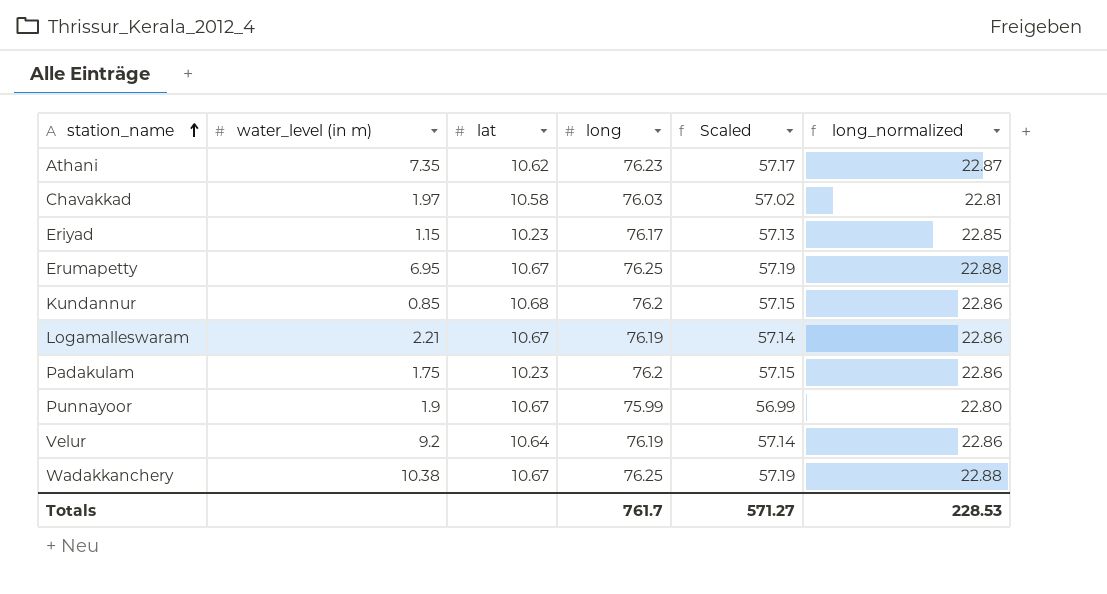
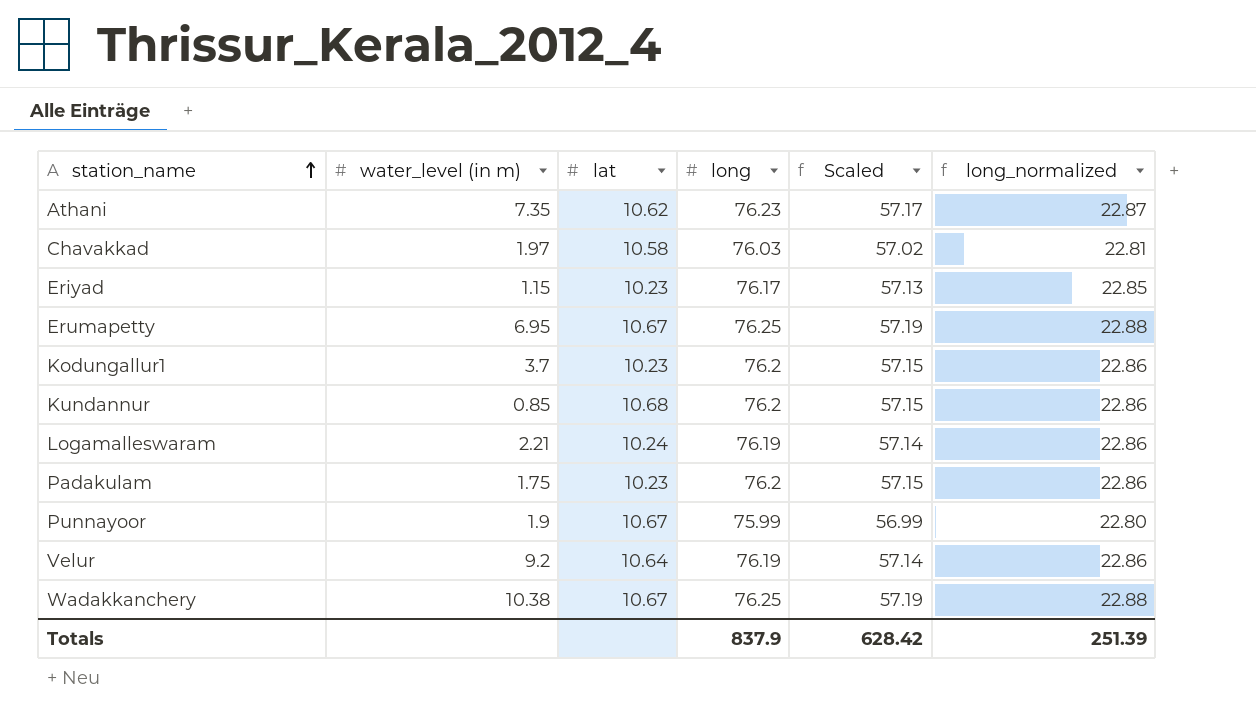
row Kodungallur1: none -> 3.7 | 10.23 | 76.2 | 57.15 | 22.86
Logamalleswaram | lat: 10.67 -> 10.24
Totals | long: 761.7 -> 837.9
Totals | Scaled: 571.27 -> 628.42
Totals | long_normalized: 228.53 -> 251.39

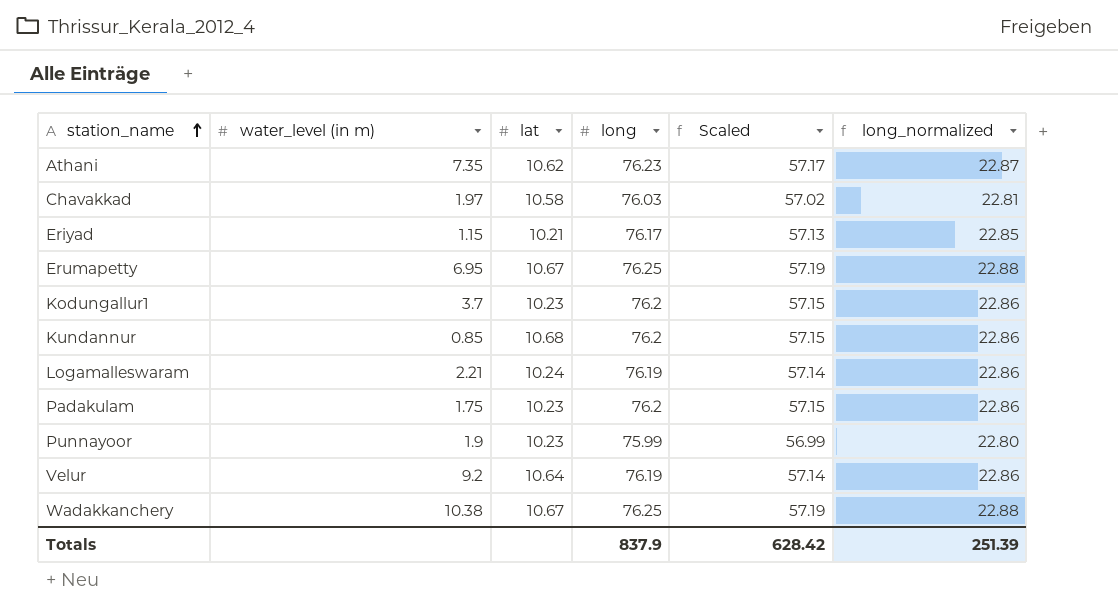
Eriyad | lat: 10.23 -> 10.21
Punnayoor | lat: 10.67 -> 10.23

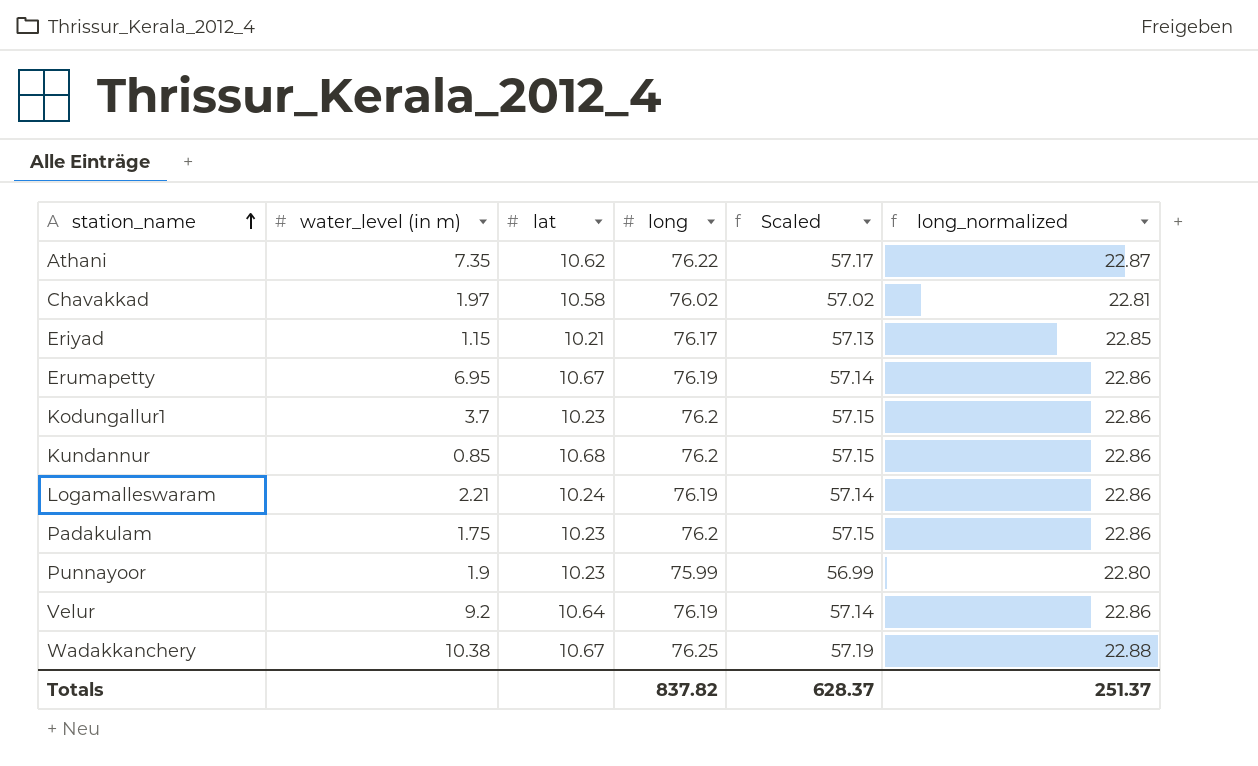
Athani | long: 76.23 -> 76.22
Chavakkad | long: 76.03 -> 76.02
Erumapetty | long: 76.25 -> 76.19
Erumapetty | Scaled: 57.19 -> 57.14
Erumapetty | long_normalized: 22.88 -> 22.86
Totals | long: 837.9 -> 837.82
Totals | Scaled: 628.42 -> 628.37
Totals | long_normalized: 251.39 -> 251.37

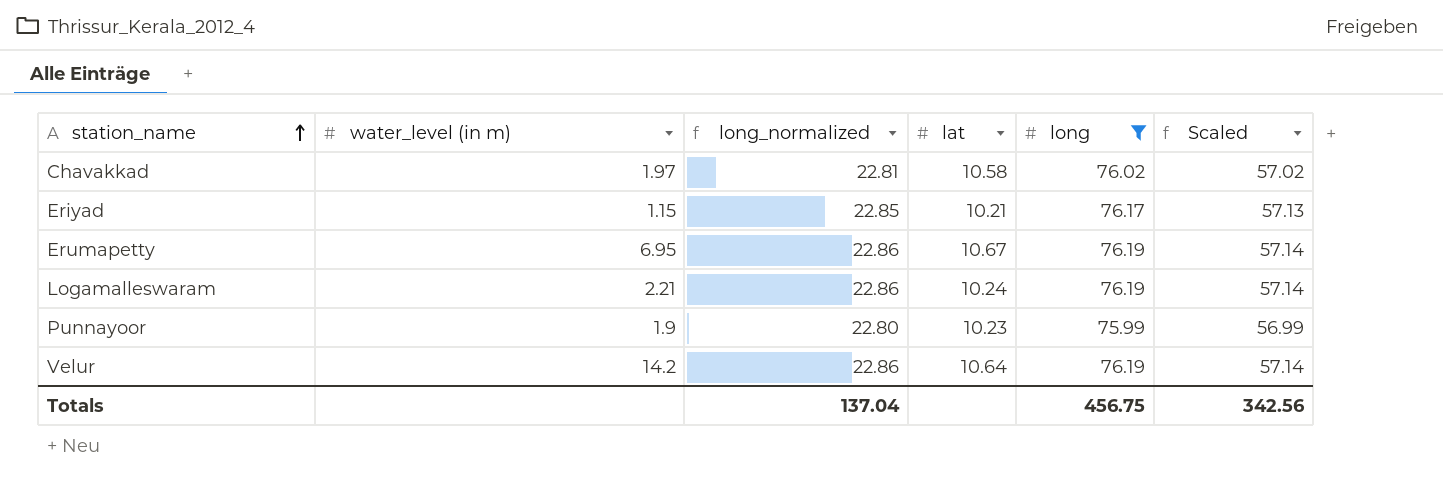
filter: none -> long <= 76.19
column long_normalized | position: 6 -> 3
Velur | water_level (in m): 9.2 -> 14.2
Totals | long_normalized: 251.37 -> 137.04
Totals | long: 837.82 -> 456.75
Totals | Scaled: 628.37 -> 342.56

